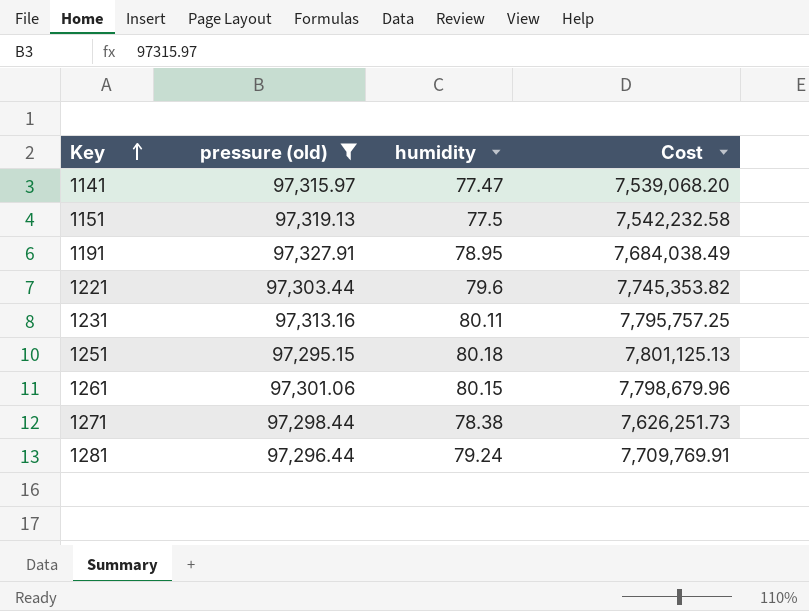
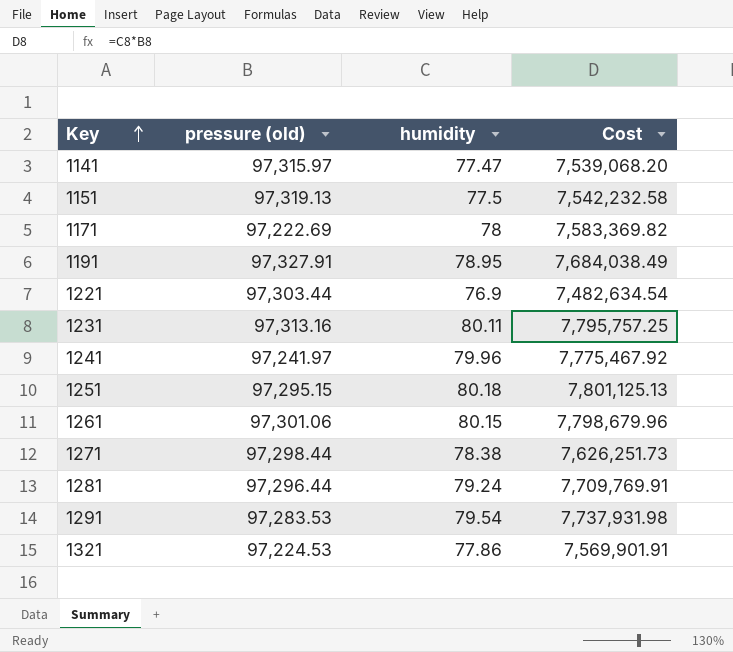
filter: pressure (old) >= 97,295.15 -> none
1221 | humidity: 79.6 -> 76.9
1221 | Cost: 7,745,353.82 -> 7,482,634.54

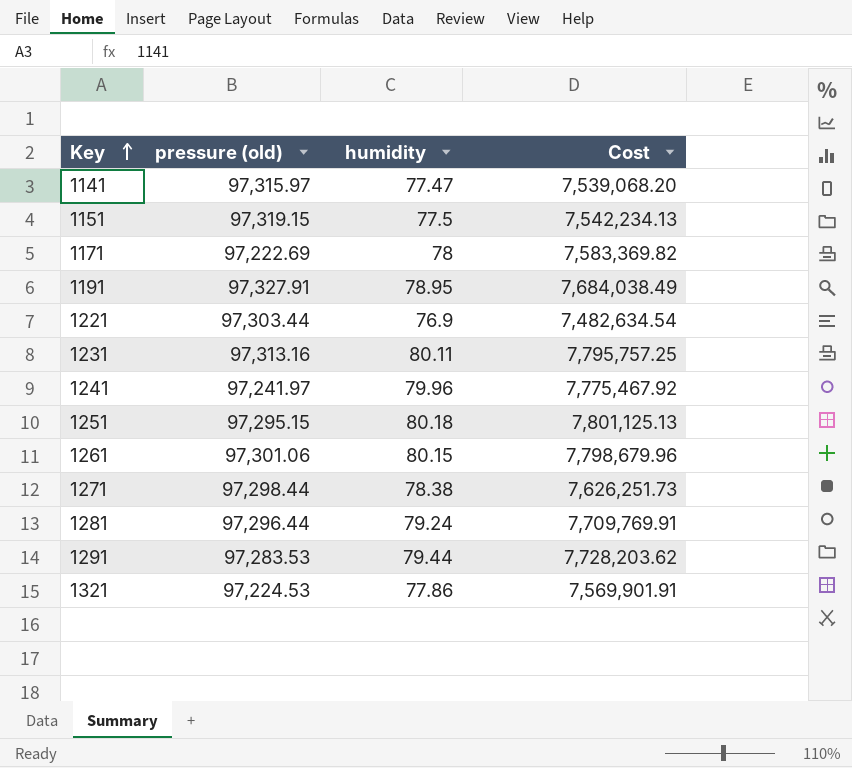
1151 | pressure (old): 97,319.13 -> 97,319.15
1151 | Cost: 7,542,232.58 -> 7,542,234.13
1291 | humidity: 79.54 -> 79.44
1291 | Cost: 7,737,931.98 -> 7,728,203.62

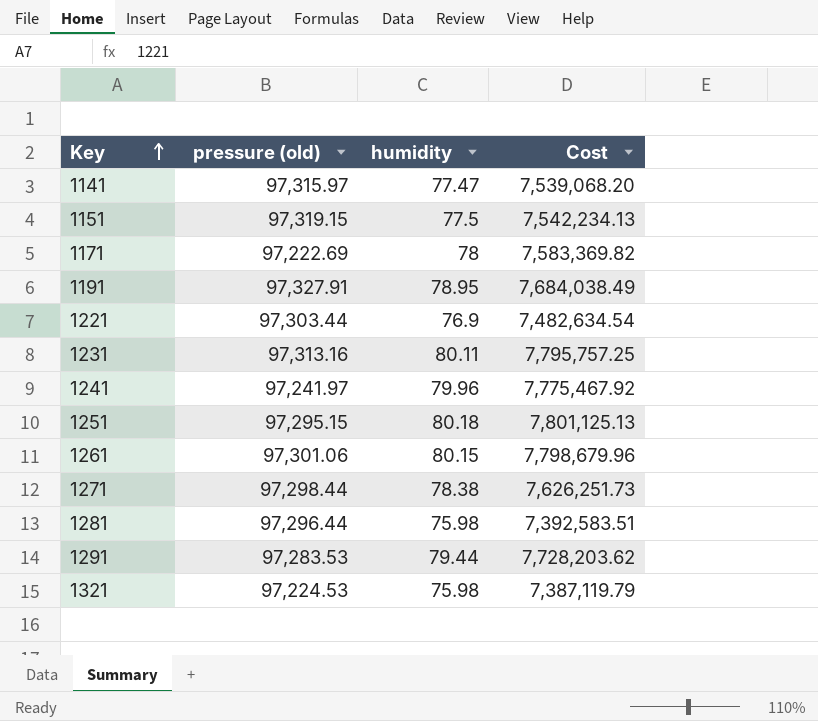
1281 | humidity: 79.24 -> 75.98
1281 | Cost: 7,709,769.91 -> 7,392,583.51
1321 | humidity: 77.86 -> 75.98
1321 | Cost: 7,569,901.91 -> 7,387,119.79

